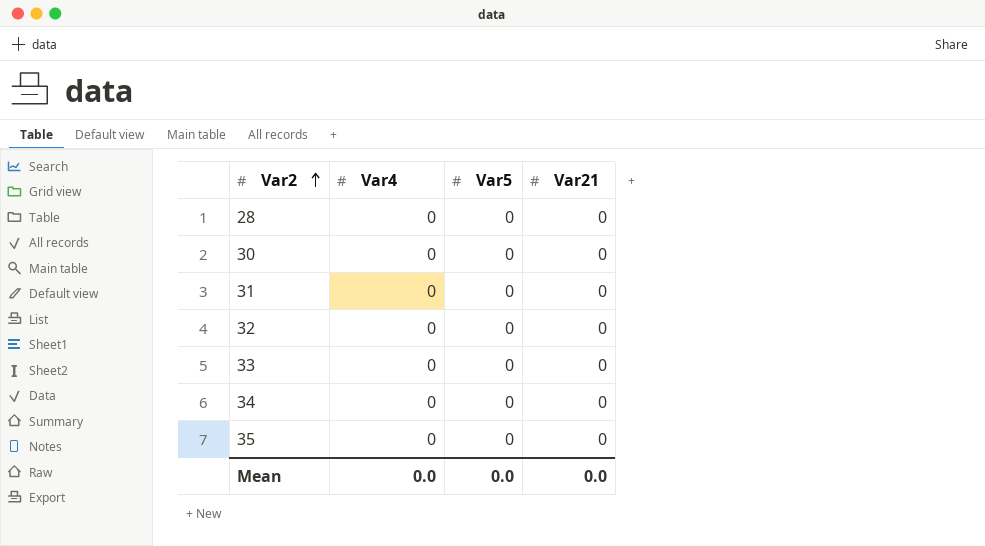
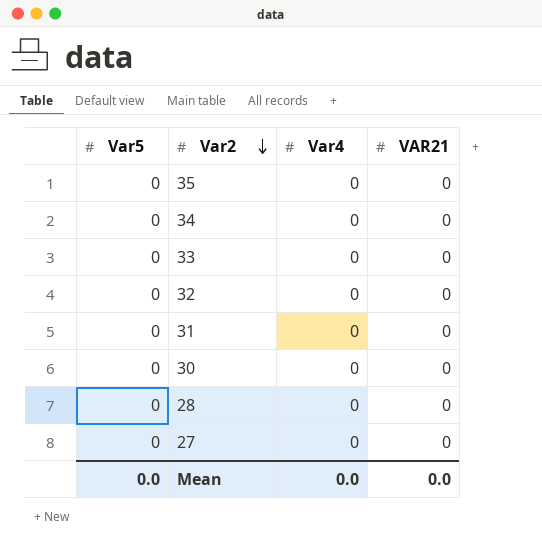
row order: Var2 ascending -> Var2 descending
column Var5 | position: 3 -> 1
column name: Var21 -> VAR21
row 27: none -> 0 | 0 | 0

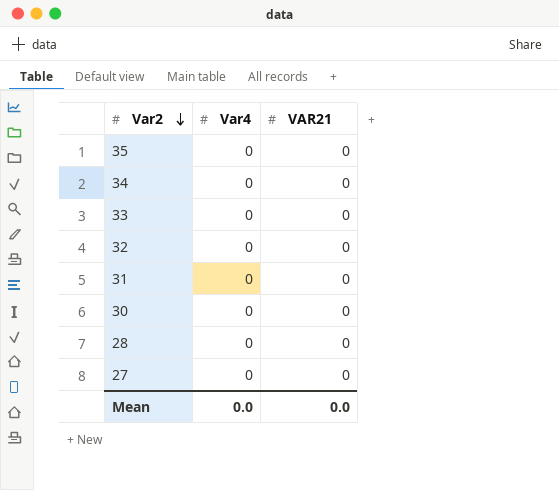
column Var5 | position: 1 -> none

